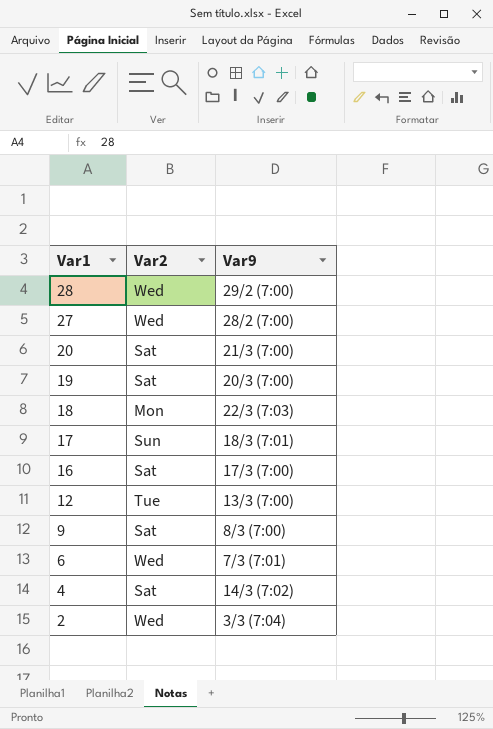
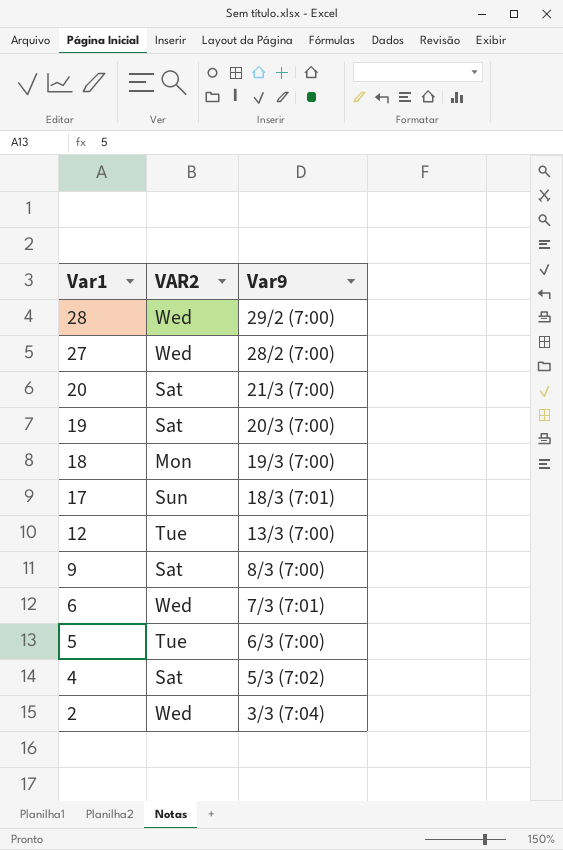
column name: Var2 -> VAR2
row 16: Sat | 17/3 (7:00) -> none
18 | Var9: 22/3 (7:03) -> 19/3 (7:00)
row 5: none -> Tue | 6/3 (7:00)
4 | Var9: 14/3 (7:02) -> 5/3 (7:02)

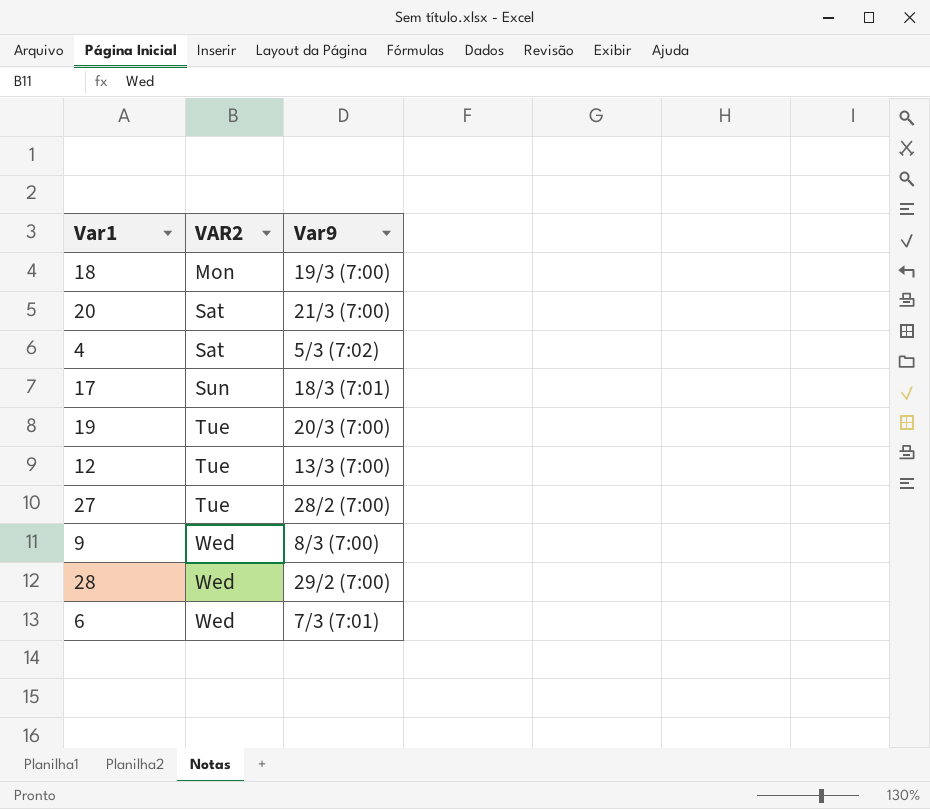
row order: Var1 descending -> VAR2 ascending
row 5: Tue | 6/3 (7:00) -> none
row 2: Wed | 3/3 (7:04) -> none
19 | VAR2: Sat -> Tue
27 | VAR2: Wed -> Tue
9 | VAR2: Sat -> Wed

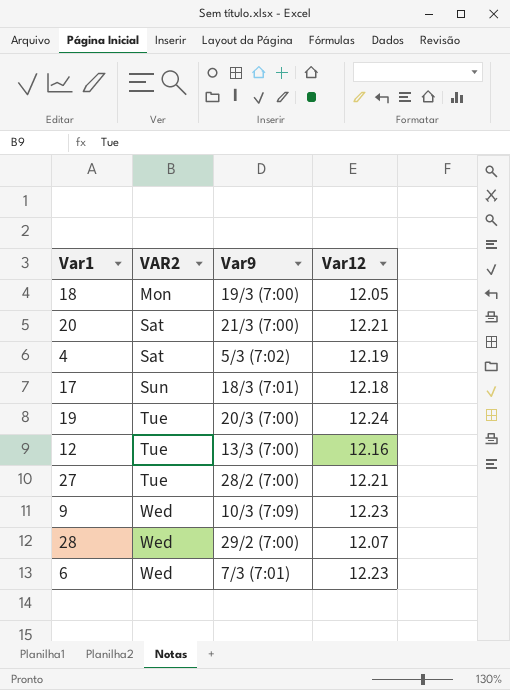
column Var12 | position: none -> 4
9 | Var9: 8/3 (7:00) -> 10/3 (7:09)

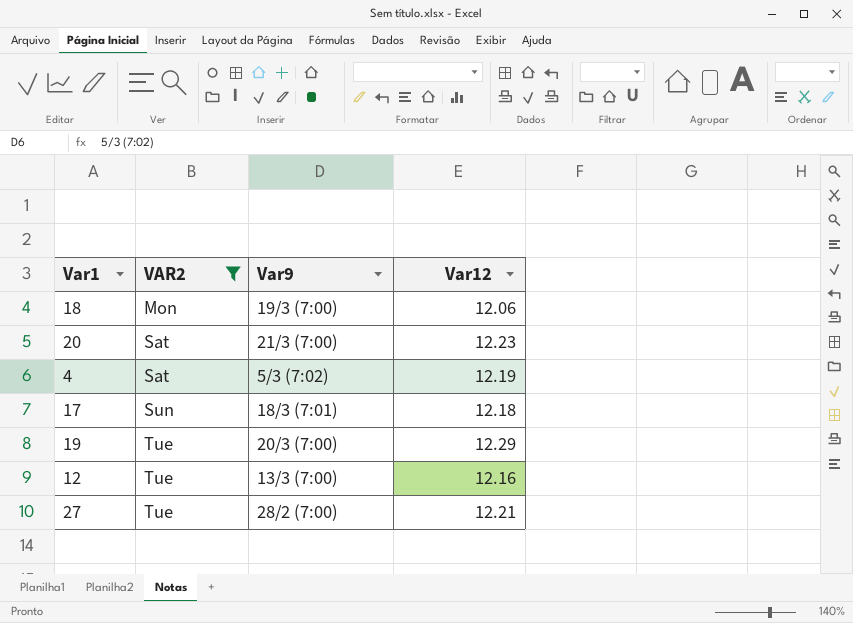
filter: none -> VAR2 != Wed
18 | Var12: 12.05 -> 12.06
20 | Var12: 12.21 -> 12.23
19 | Var12: 12.24 -> 12.29

